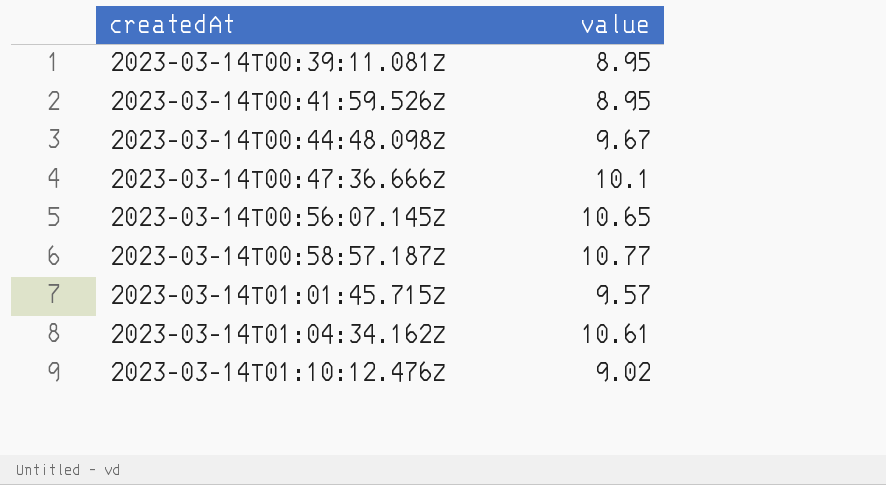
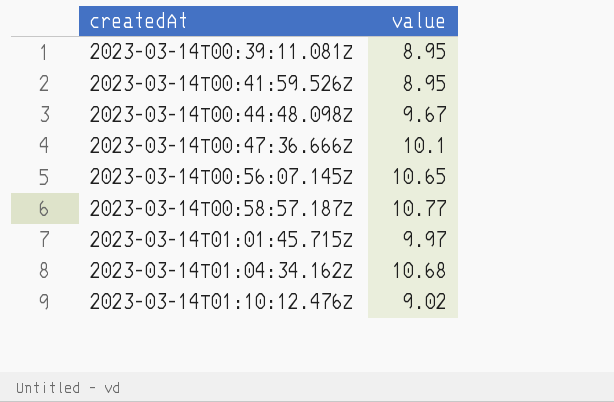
2023-03-14T01:01:45.715Z | value: 9.57 -> 9.97
2023-03-14T01:04:34.162Z | value: 10.61 -> 10.68

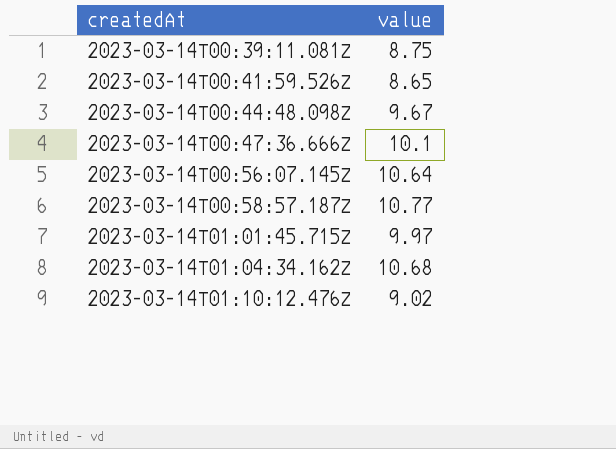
2023-03-14T00:39:11.081Z | value: 8.95 -> 8.75
2023-03-14T00:41:59.526Z | value: 8.95 -> 8.65
2023-03-14T00:56:07.145Z | value: 10.65 -> 10.64

